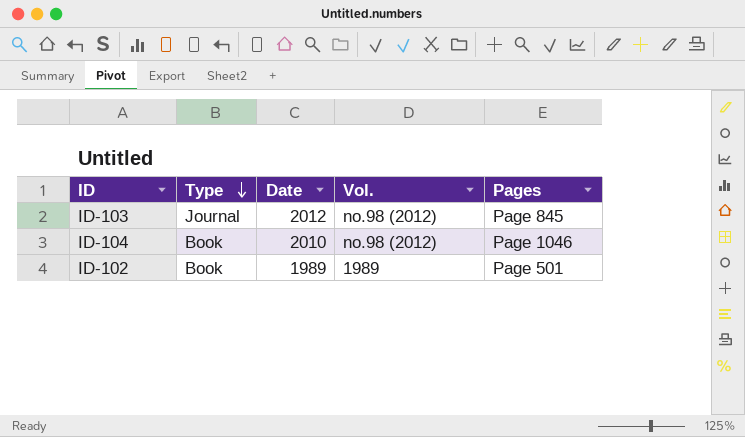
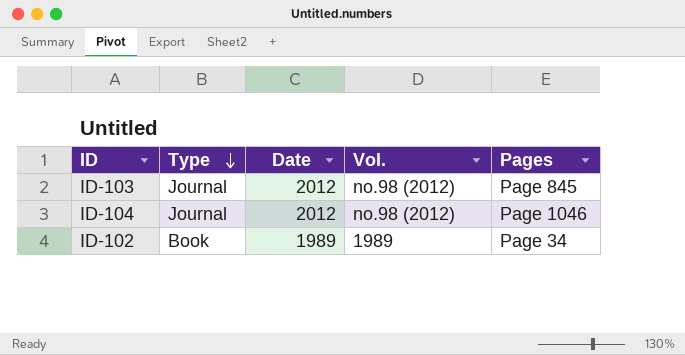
ID-104 | Type: Book -> Journal
ID-104 | Date: 2010 -> 2012
ID-102 | Pages: Page 501 -> Page 34

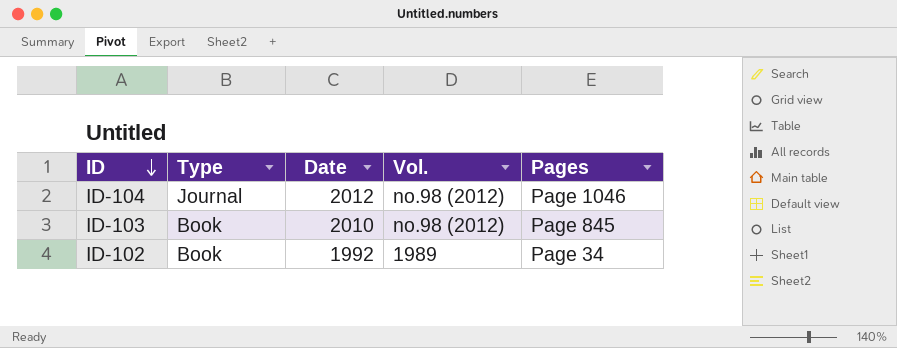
row order: Type descending -> ID descending
ID-103 | Type: Journal -> Book
ID-103 | Date: 2012 -> 2010
ID-102 | Date: 1989 -> 1992

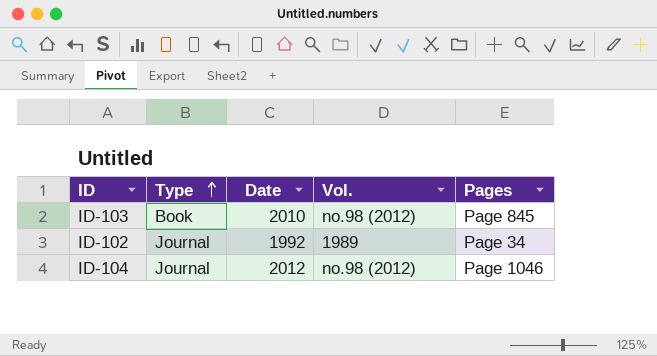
row order: ID descending -> Type ascending
ID-102 | Type: Book -> Journal

